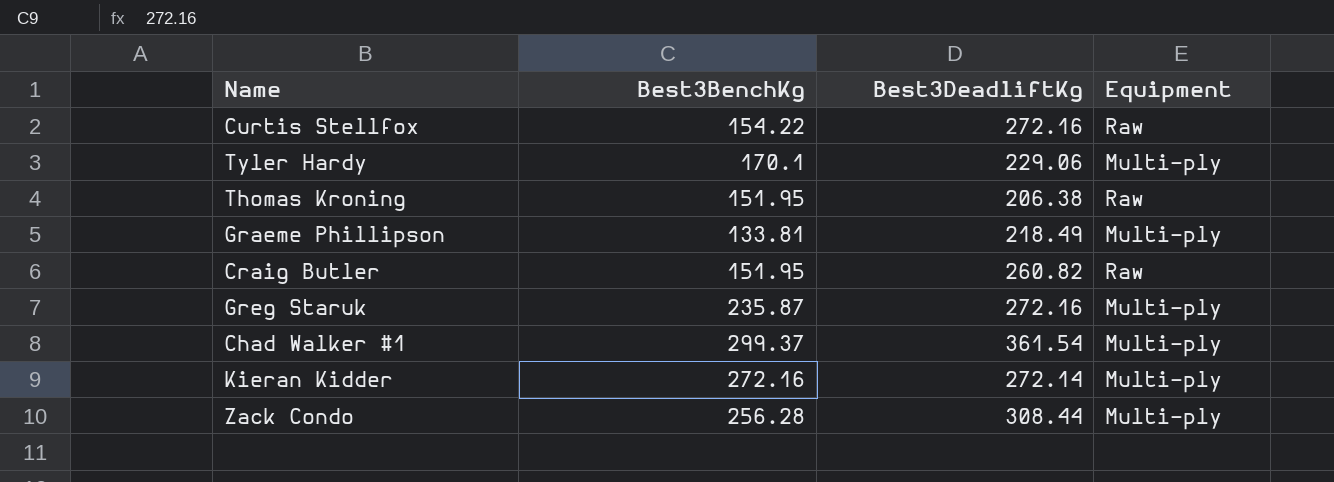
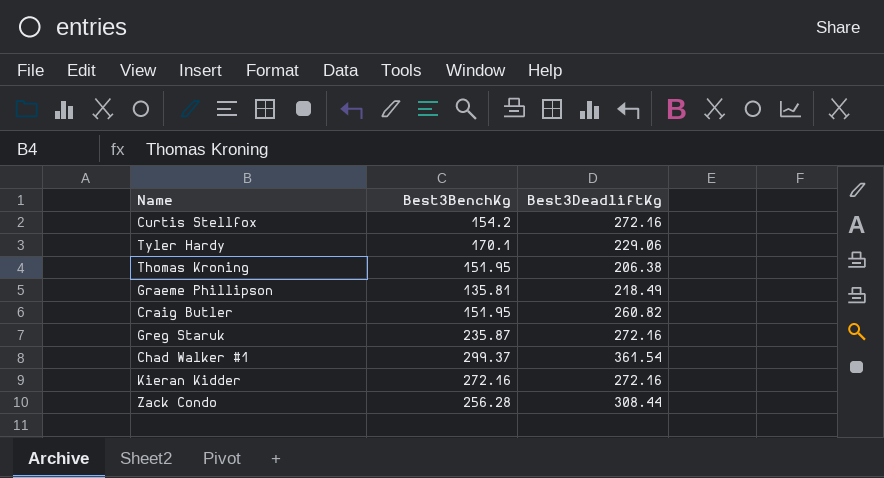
column Equipment | position: 4 -> none
Curtis Stellfox | Best3BenchKg: 154.22 -> 154.2
Graeme Phillipson | Best3BenchKg: 133.81 -> 135.81
Kieran Kidder | Best3DeadliftKg: 272.14 -> 272.16

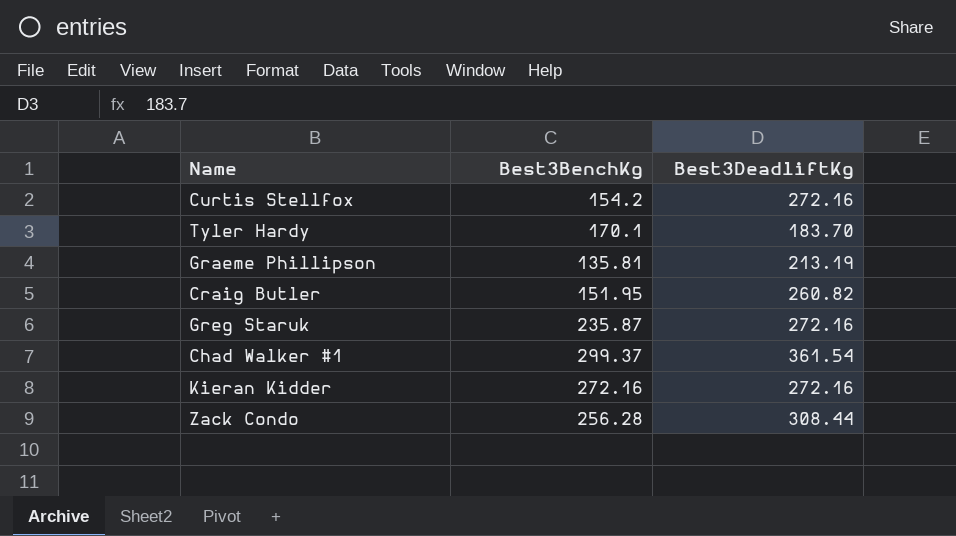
row Thomas Kroning: 151.95 | 206.38 -> none
Tyler Hardy | Best3DeadliftKg: 229.06 -> 183.70
Graeme Phillipson | Best3DeadliftKg: 218.49 -> 213.19

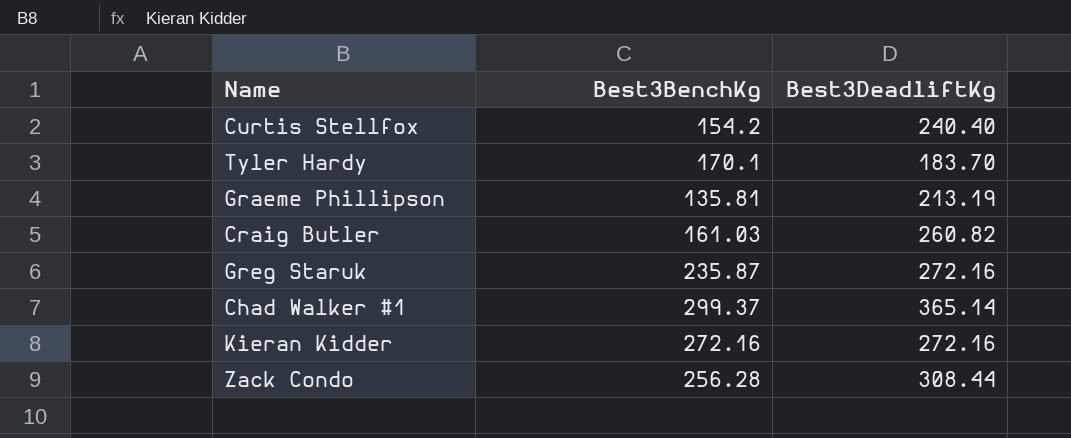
Curtis Stellfox | Best3DeadliftKg: 272.16 -> 240.40
Craig Butler | Best3BenchKg: 151.95 -> 161.03
Chad Walker #1 | Best3DeadliftKg: 361.54 -> 365.14

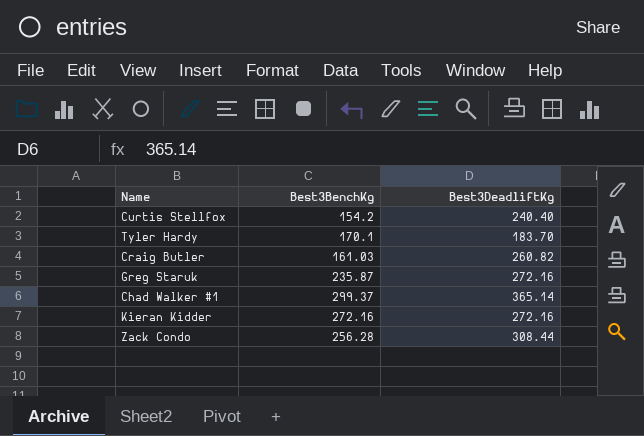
row Graeme Phillipson: 135.81 | 213.19 -> none

